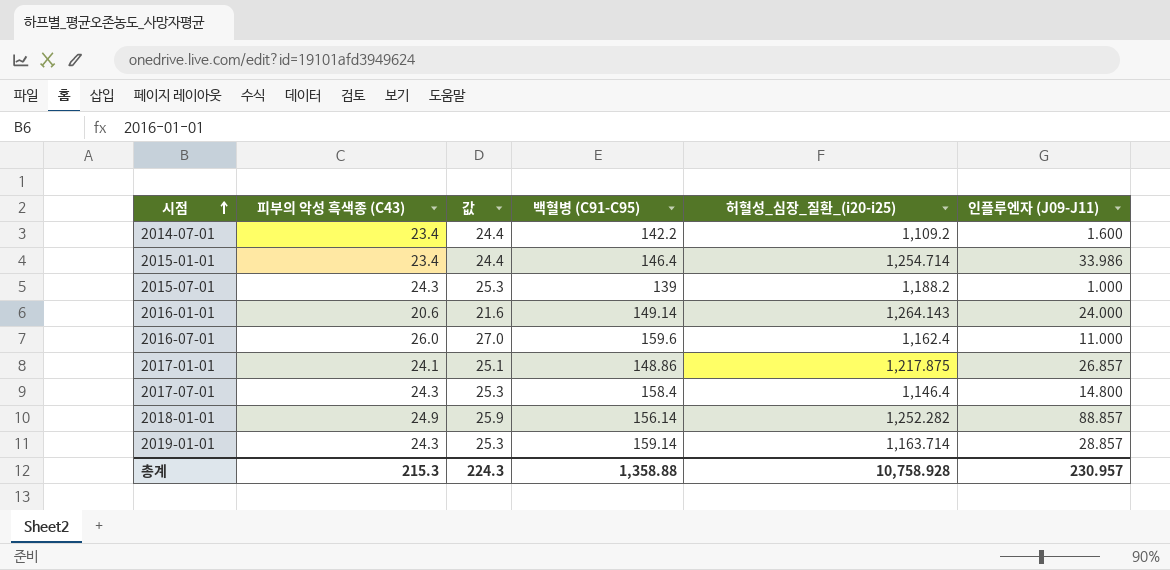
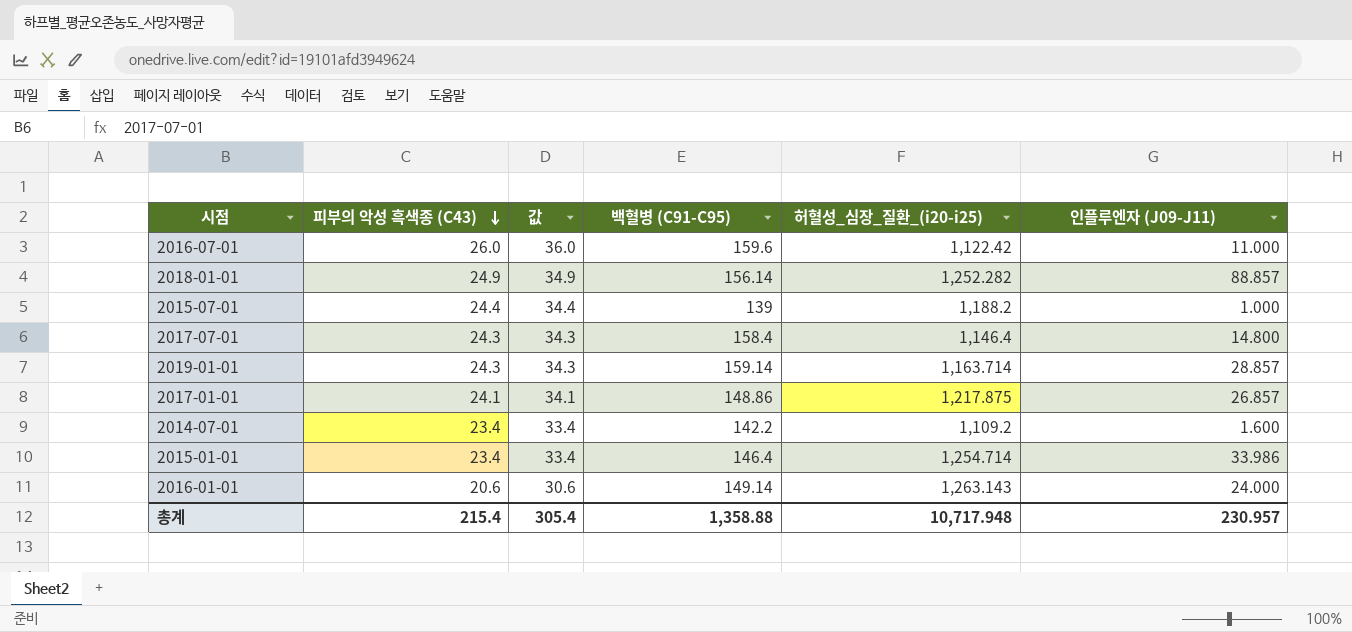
row order: 시점 ascending -> 피부의 악성 흑색종 (C43) descending
column 값 | formula: [피부의 악성 흑색종 (C43)] + 1 -> [피부의 악성 흑색종 (C43)] + 10
2016-07-01 | 허혈성_심장_질환_(i20-i25): 1,162.4 -> 1,122.42
2015-07-01 | 피부의 악성 흑색종 (C43): 24.3 -> 24.4
2016-01-01 | 허혈성_심장_질환_(i20-i25): 1,264.143 -> 1,263.143
총계 | 피부의 악성 흑색종 (C43): 215.3 -> 215.4
총계 | 값: 224.3 -> 305.4
총계 | 허혈성_심장_질환_(i20-i25): 10,758.928 -> 10,717.948

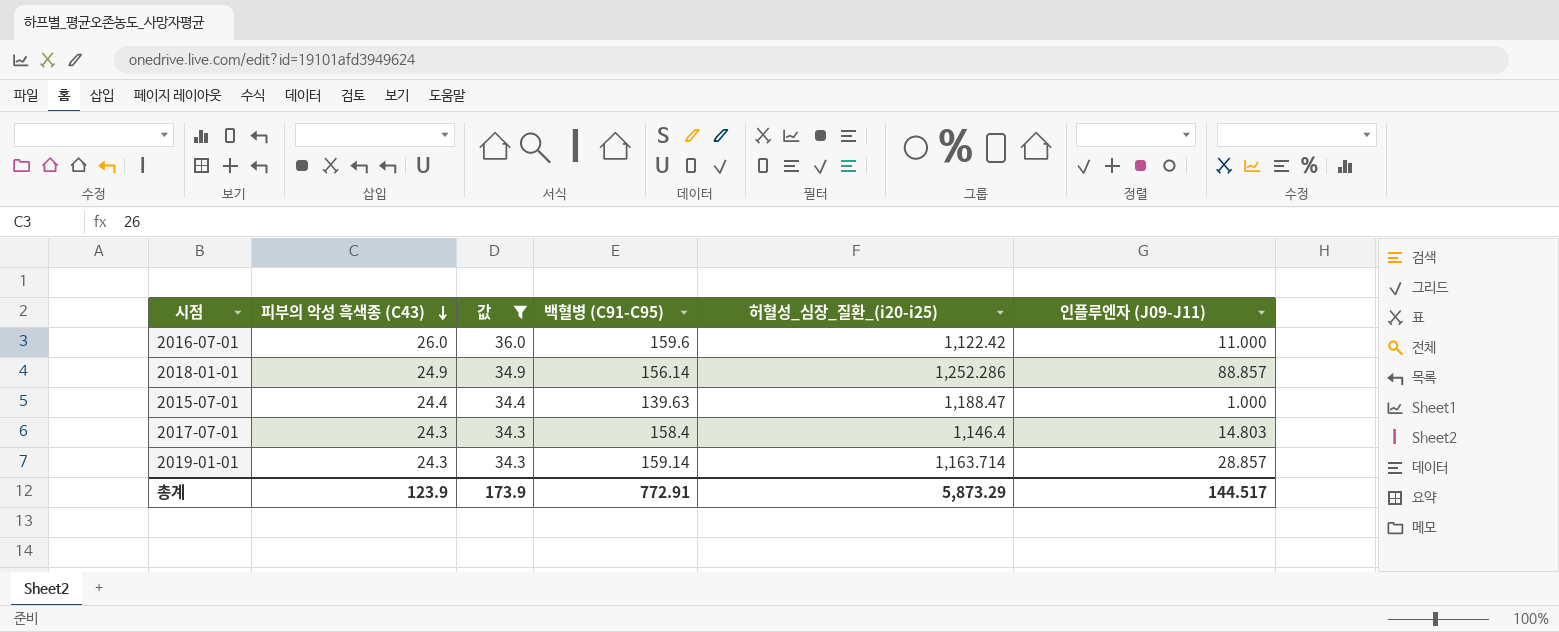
filter: none -> 값 >= 34.3
2018-01-01 | 허혈성_심장_질환_(i20-i25): 1,252.282 -> 1,252.286
2015-07-01 | 백혈병 (C91-C95): 139 -> 139.63
2015-07-01 | 허혈성_심장_질환_(i20-i25): 1,188.2 -> 1,188.47
2017-07-01 | 인플루엔자 (J09-J11): 14.800 -> 14.803
총계 | 피부의 악성 흑색종 (C43): 215.4 -> 123.9
총계 | 값: 305.4 -> 173.9
총계 | 백혈병 (C91-C95): 1,358.88 -> 772.91
총계 | 허혈성_심장_질환_(i20-i25): 10,717.948 -> 5,873.29
총계 | 인플루엔자 (J09-J11): 230.957 -> 144.517

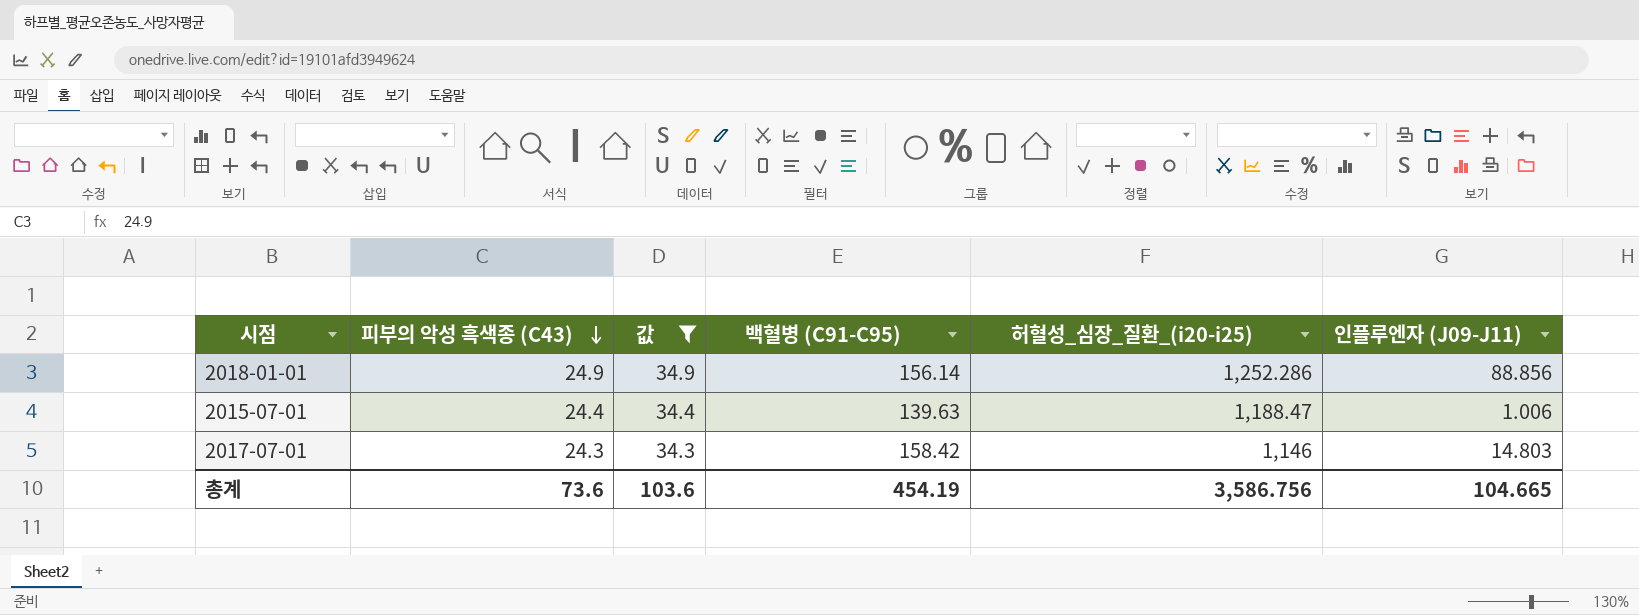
row 2016-07-01: 26.0 | 36.0 | 159.6 | 1,122.42 | 11.000 -> none
row 2019-01-01: 24.3 | 34.3 | 159.14 | 1,163.714 | 28.857 -> none
2018-01-01 | 인플루엔자 (J09-J11): 88.857 -> 88.856
2015-07-01 | 인플루엔자 (J09-J11): 1.000 -> 1.006
2017-07-01 | 백혈병 (C91-C95): 158.4 -> 158.42
2017-07-01 | 허혈성_심장_질환_(i20-i25): 1,146.4 -> 1,146
총계 | 피부의 악성 흑색종 (C43): 123.9 -> 73.6
총계 | 값: 173.9 -> 103.6
총계 | 백혈병 (C91-C95): 772.91 -> 454.19
총계 | 허혈성_심장_질환_(i20-i25): 5,873.29 -> 3,586.756
총계 | 인플루엔자 (J09-J11): 144.517 -> 104.665

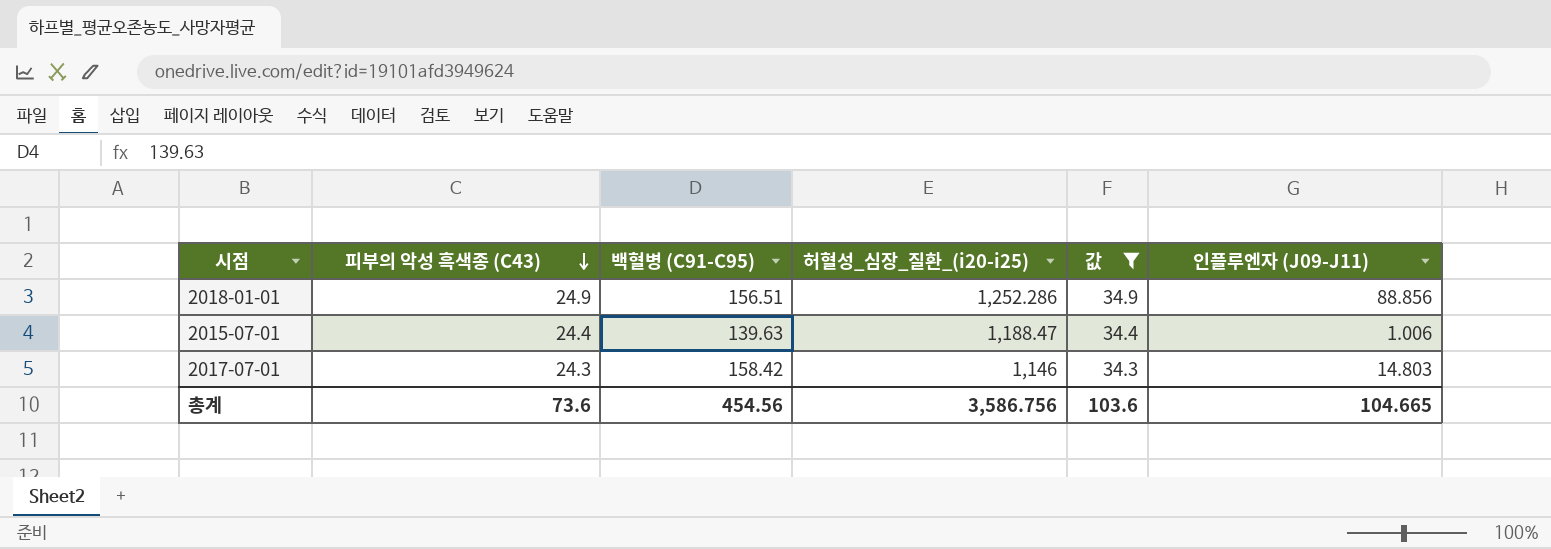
column 값 | position: 3 -> 5
2018-01-01 | 백혈병 (C91-C95): 156.14 -> 156.51
총계 | 백혈병 (C91-C95): 454.19 -> 454.56

